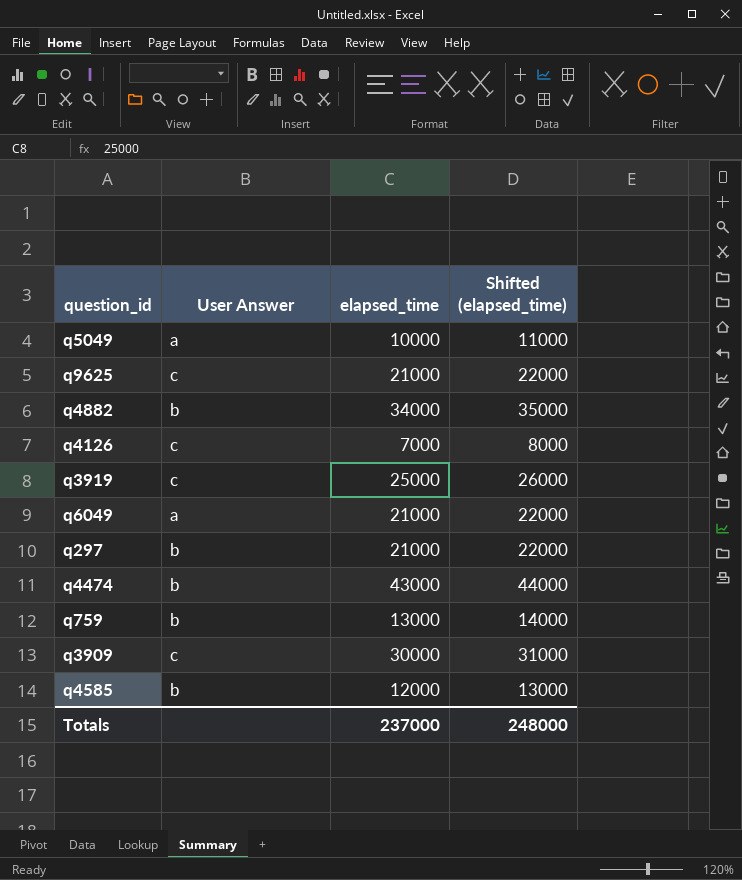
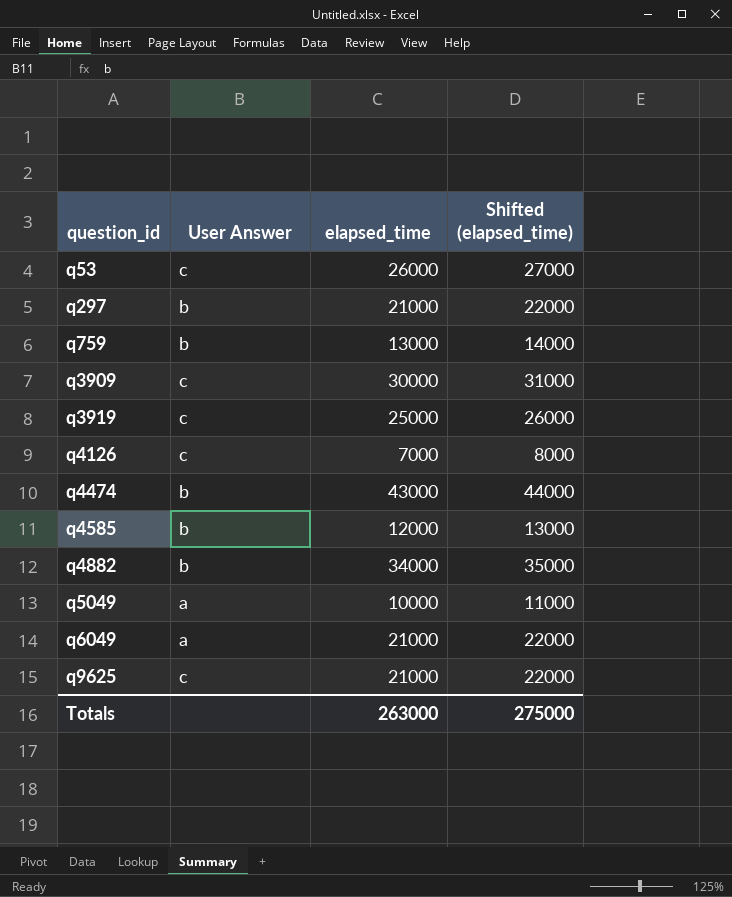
row order: none -> question_id ascending
row q53: none -> c | 26000 | 27000
Totals | elapsed_time: 237000 -> 263000
Totals | Shifted (elapsed_time): 248000 -> 275000

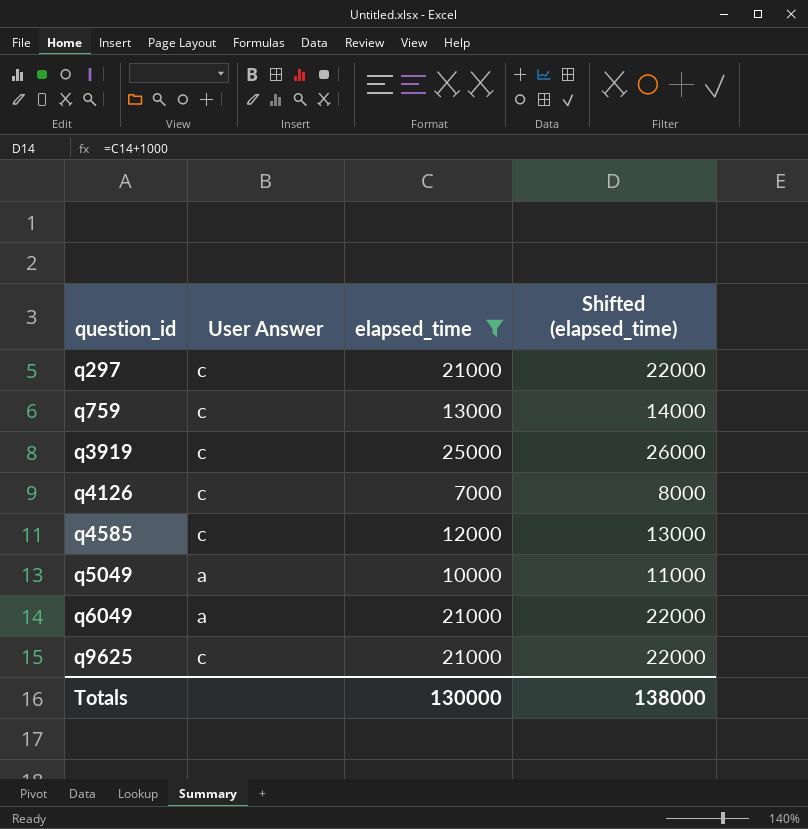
filter: none -> elapsed_time <= 25000
q297 | User Answer: b -> c
q759 | User Answer: b -> c
q4585 | User Answer: b -> c
Totals | elapsed_time: 263000 -> 130000
Totals | Shifted (elapsed_time): 275000 -> 138000

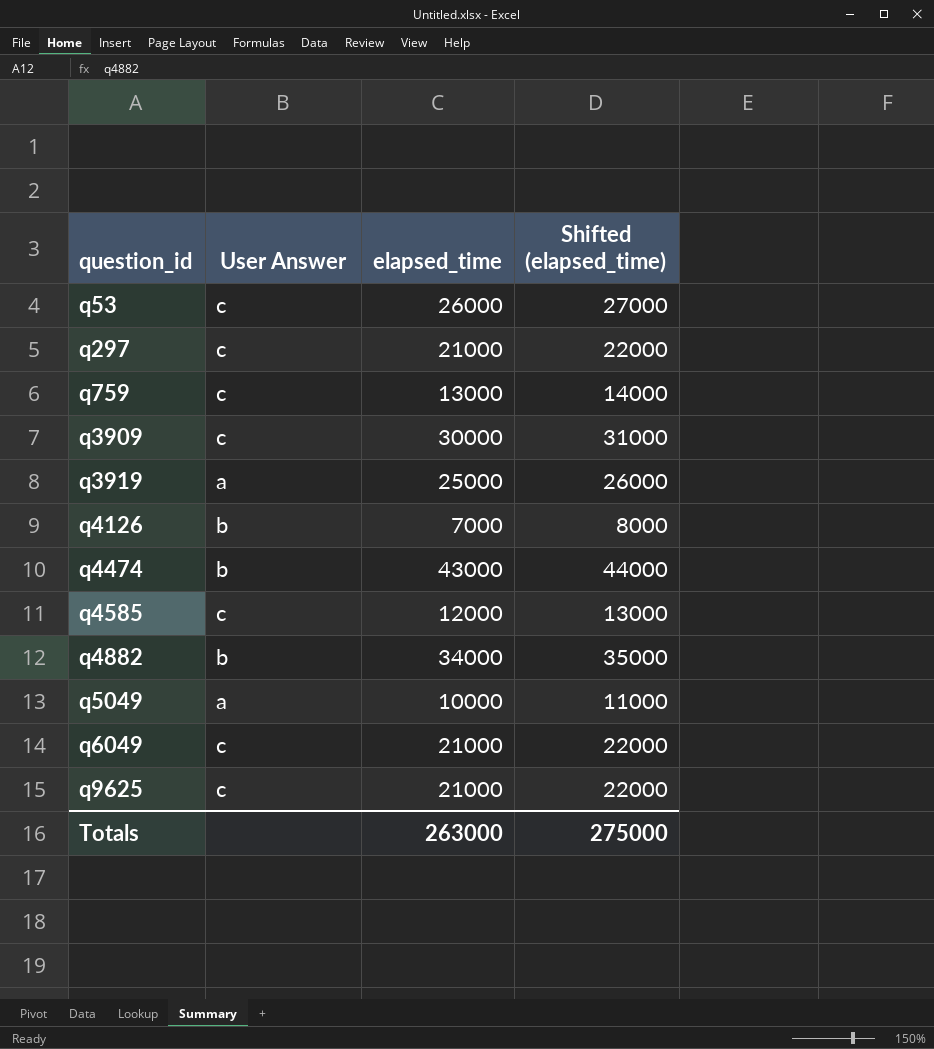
filter: elapsed_time <= 25000 -> none
q3919 | User Answer: c -> a
q4126 | User Answer: c -> b
q6049 | User Answer: a -> c
Totals | elapsed_time: 130000 -> 263000
Totals | Shifted (elapsed_time): 138000 -> 275000

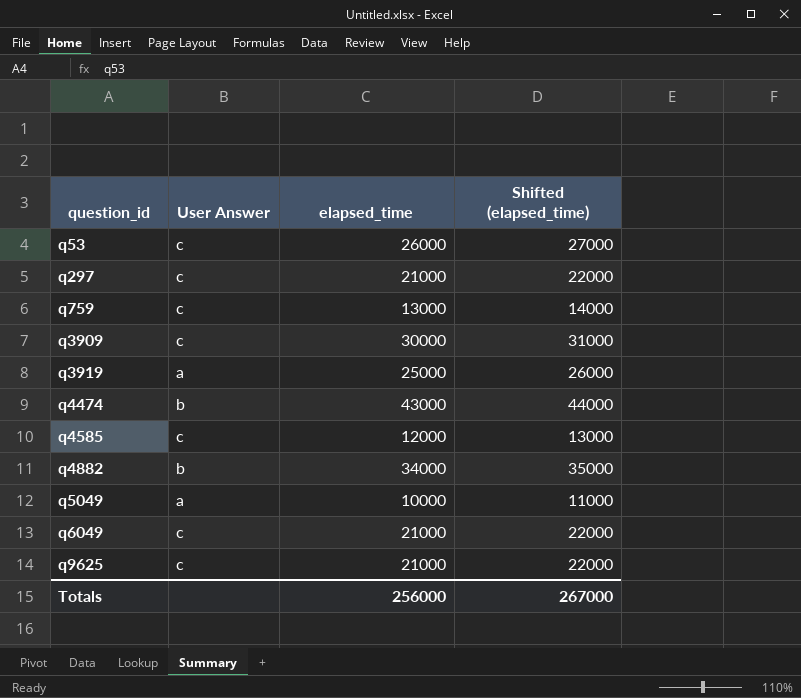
row q4126: b | 7000 | 8000 -> none
Totals | elapsed_time: 263000 -> 256000
Totals | Shifted (elapsed_time): 275000 -> 267000

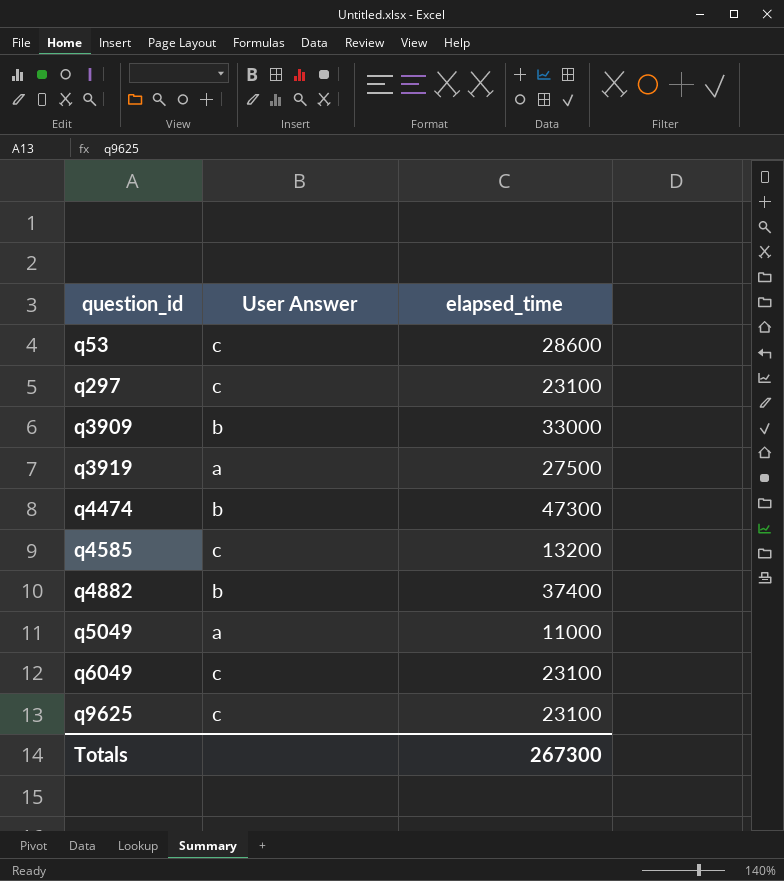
column Shifted (elapsed_time) | formula: [elapsed_time] + 1000 -> none
row q759: c | 13000 | 14000 -> none
q53 | elapsed_time: 26000 -> 28600
q297 | elapsed_time: 21000 -> 23100
q3909 | User Answer: c -> b
q3909 | elapsed_time: 30000 -> 33000
q3919 | elapsed_time: 25000 -> 27500
q4474 | elapsed_time: 43000 -> 47300
q4585 | elapsed_time: 12000 -> 13200
q4882 | elapsed_time: 34000 -> 37400
q5049 | elapsed_time: 10000 -> 11000
q6049 | elapsed_time: 21000 -> 23100
q9625 | elapsed_time: 21000 -> 23100
Totals | elapsed_time: 256000 -> 267300

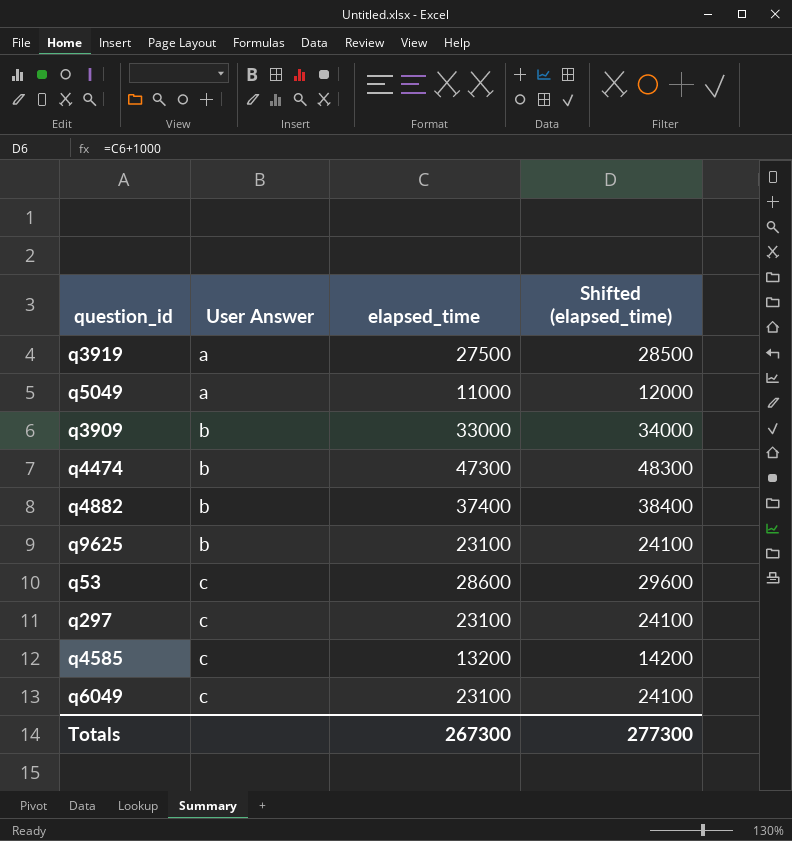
row order: question_id ascending -> User Answer ascending
column Shifted (elapsed_time) | formula: none -> [elapsed_time] + 1000
q9625 | User Answer: c -> b

